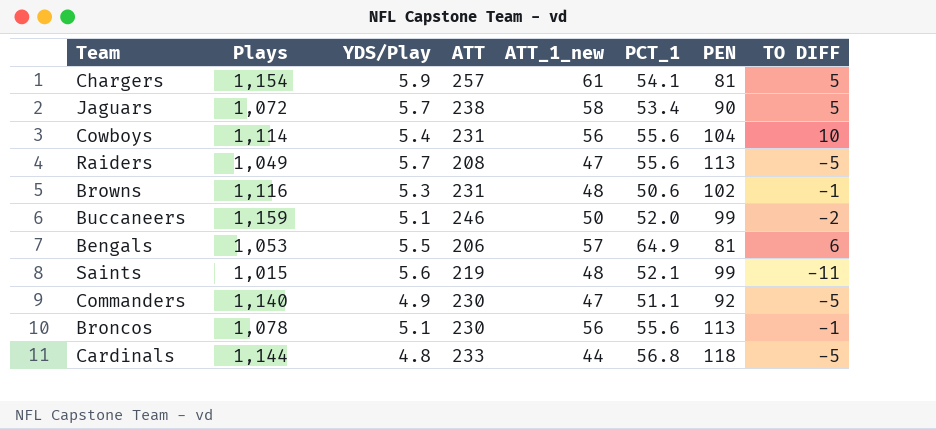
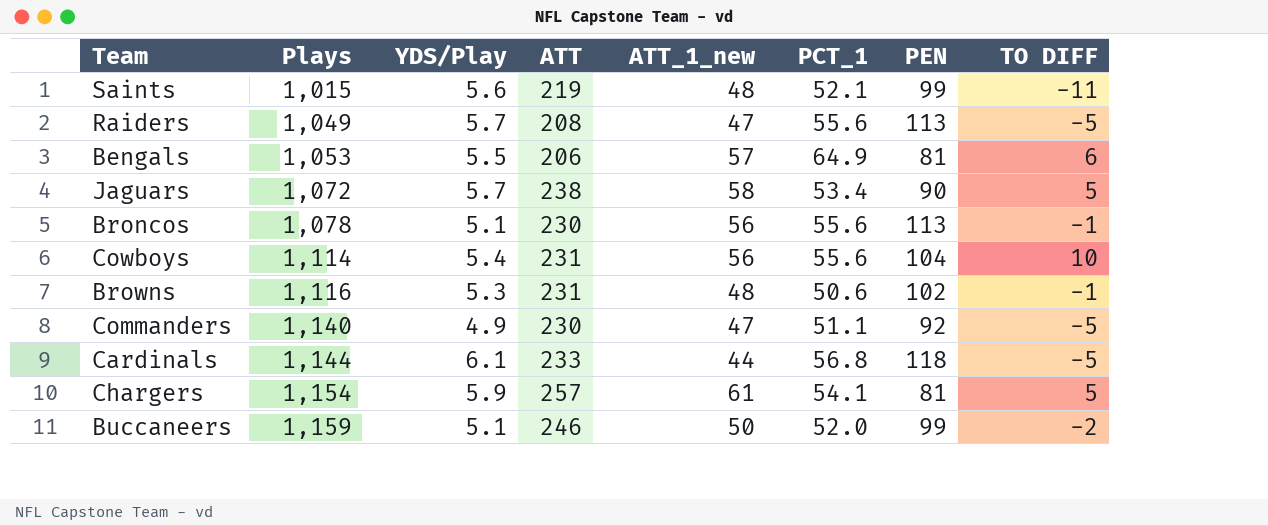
row order: none -> Plays ascending
Cardinals | YDS/Play: 4.8 -> 6.1

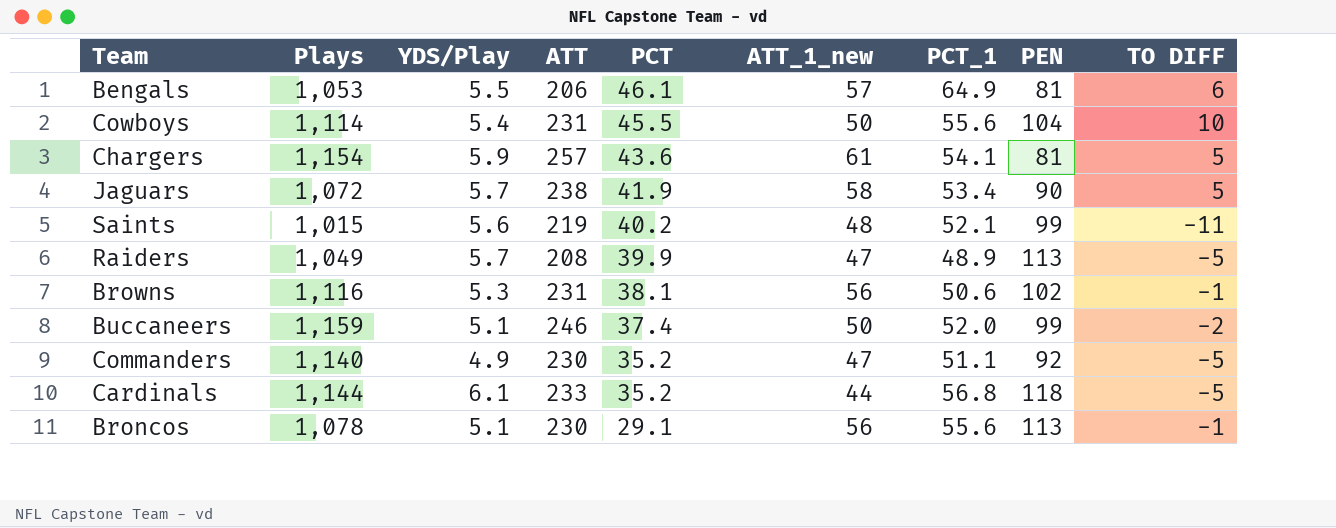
row order: Plays ascending -> PCT descending
column PCT | position: none -> 5
Cowboys | ATT_1_new: 56 -> 50
Raiders | PCT_1: 55.6 -> 48.9
Browns | ATT_1_new: 48 -> 56

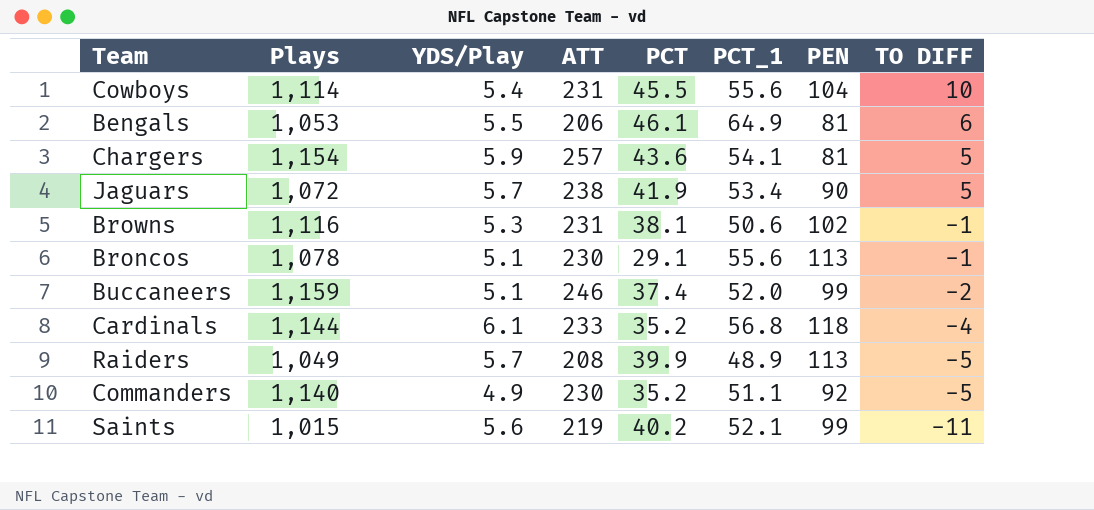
row order: PCT descending -> TO DIFF descending
column ATT_1_new | position: 6 -> none
Cardinals | TO DIFF: -5 -> -4

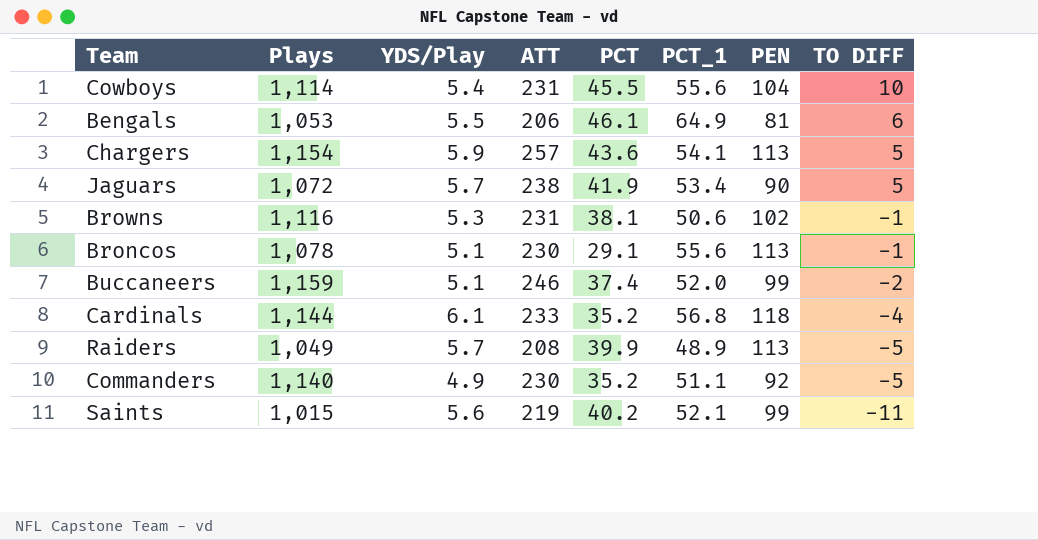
Chargers | PEN: 81 -> 113

